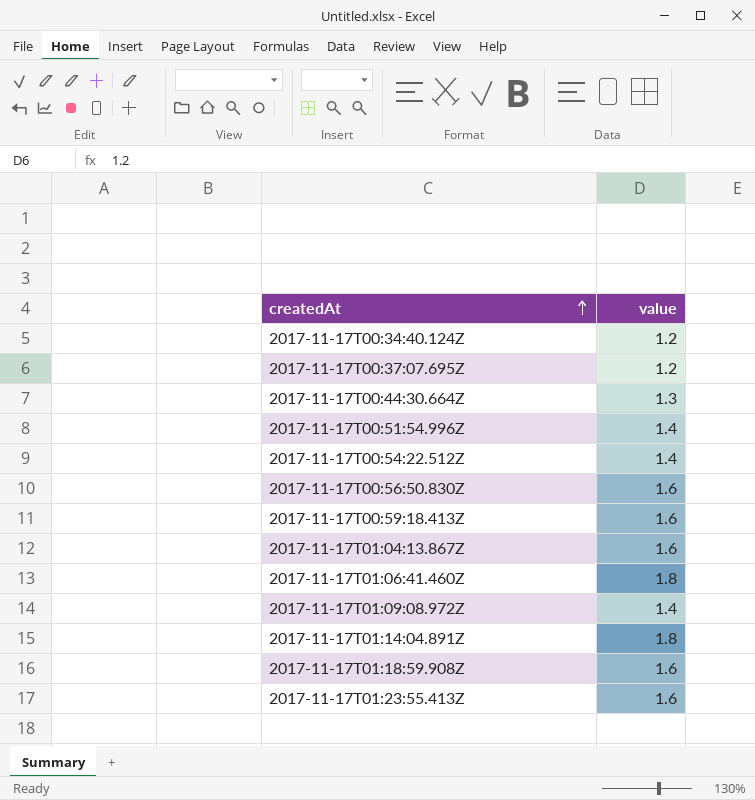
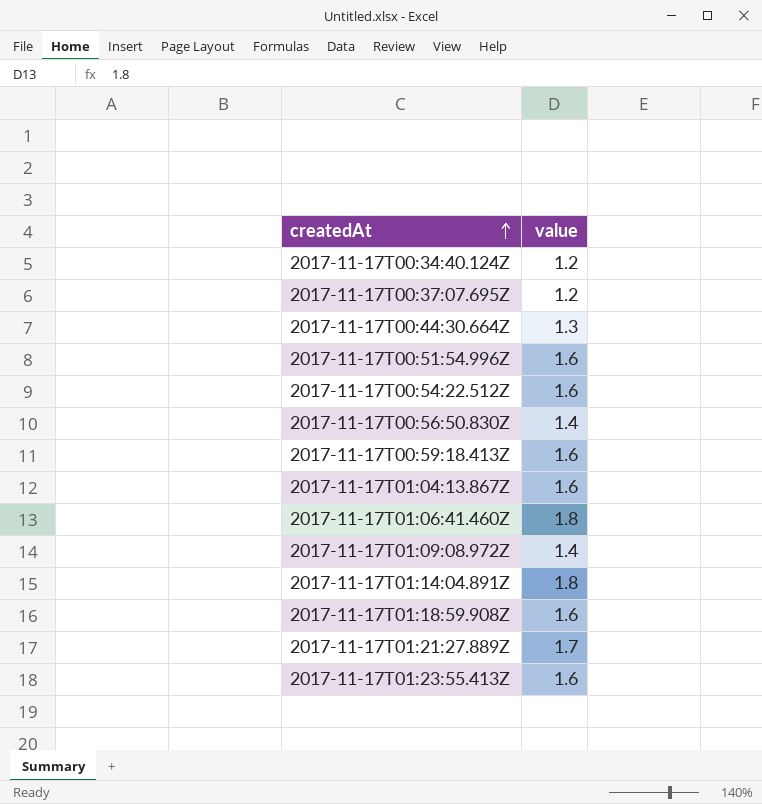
2017-11-17T00:51:54.996Z | value: 1.4 -> 1.6
2017-11-17T00:54:22.512Z | value: 1.4 -> 1.6
2017-11-17T00:56:50.830Z | value: 1.6 -> 1.4
row 2017-11-17T01:21:27.889Z: none -> 1.7

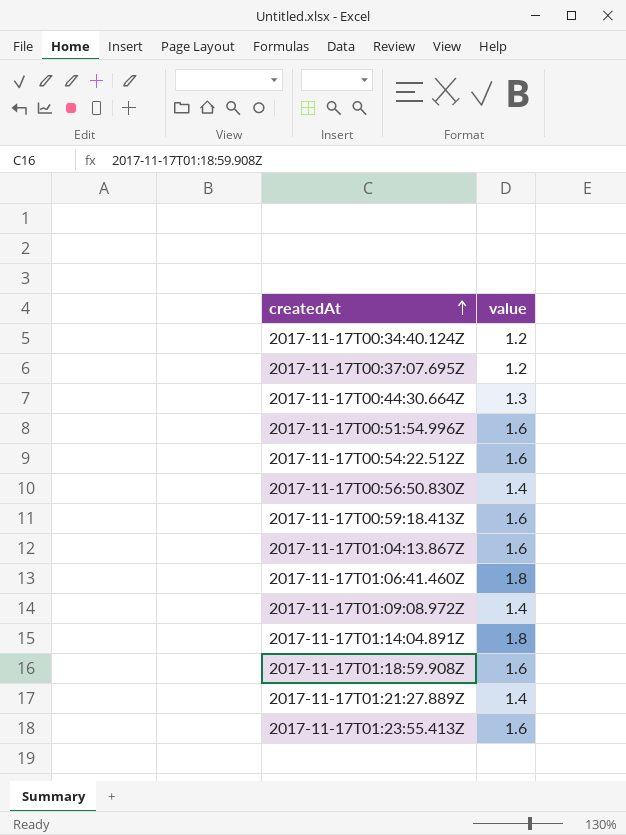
2017-11-17T01:21:27.889Z | value: 1.7 -> 1.4

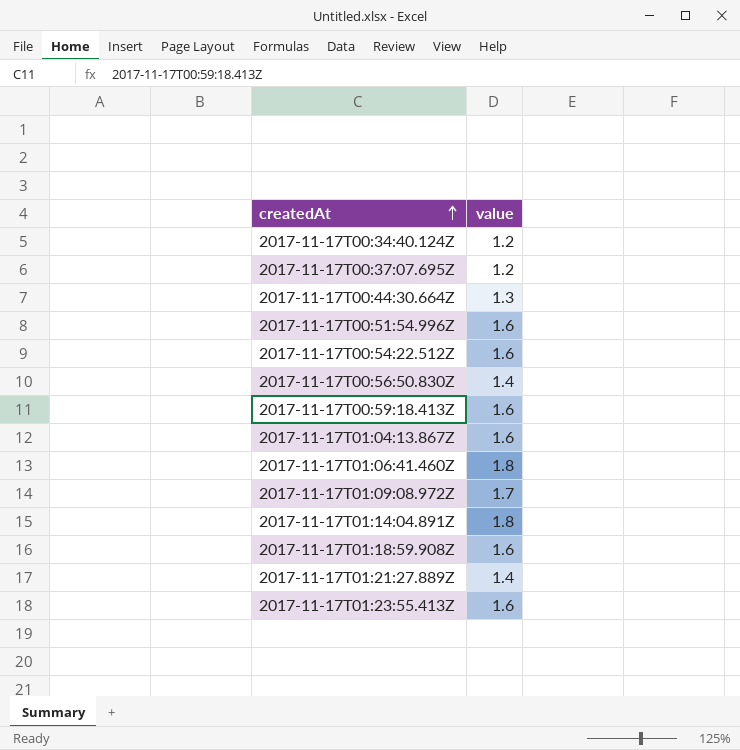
2017-11-17T01:09:08.972Z | value: 1.4 -> 1.7

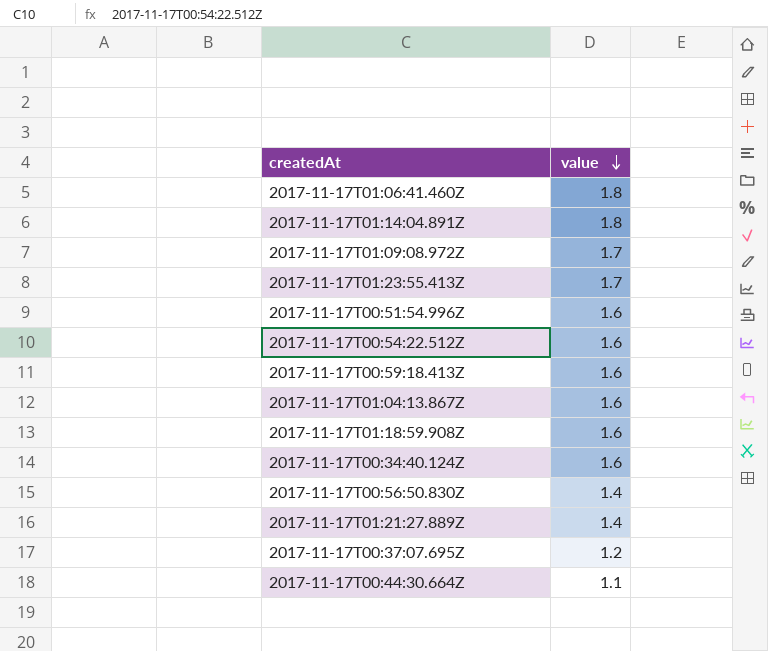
row order: createdAt ascending -> value descending
2017-11-17T01:23:55.413Z | value: 1.6 -> 1.7
2017-11-17T00:34:40.124Z | value: 1.2 -> 1.6
2017-11-17T00:44:30.664Z | value: 1.3 -> 1.1

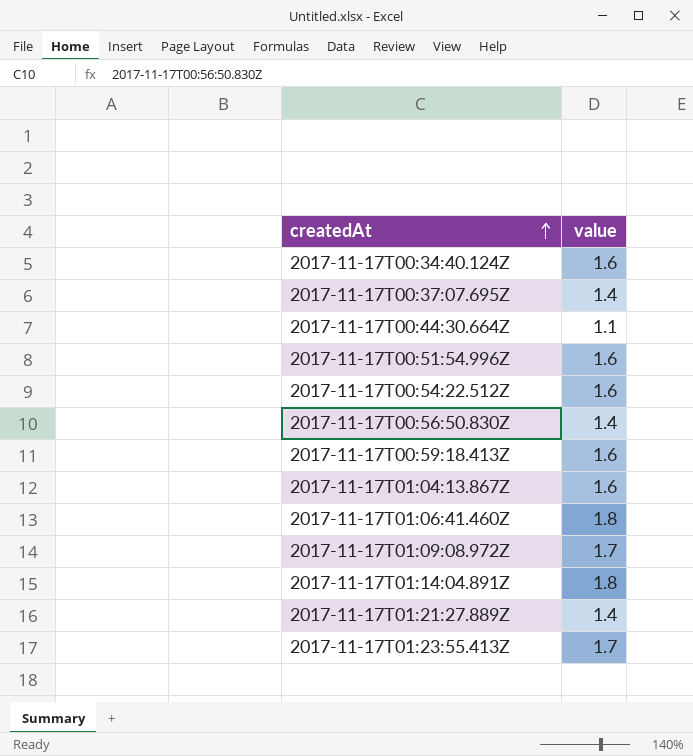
row order: value descending -> createdAt ascending
row 2017-11-17T01:18:59.908Z: 1.6 -> none
2017-11-17T00:37:07.695Z | value: 1.2 -> 1.4

